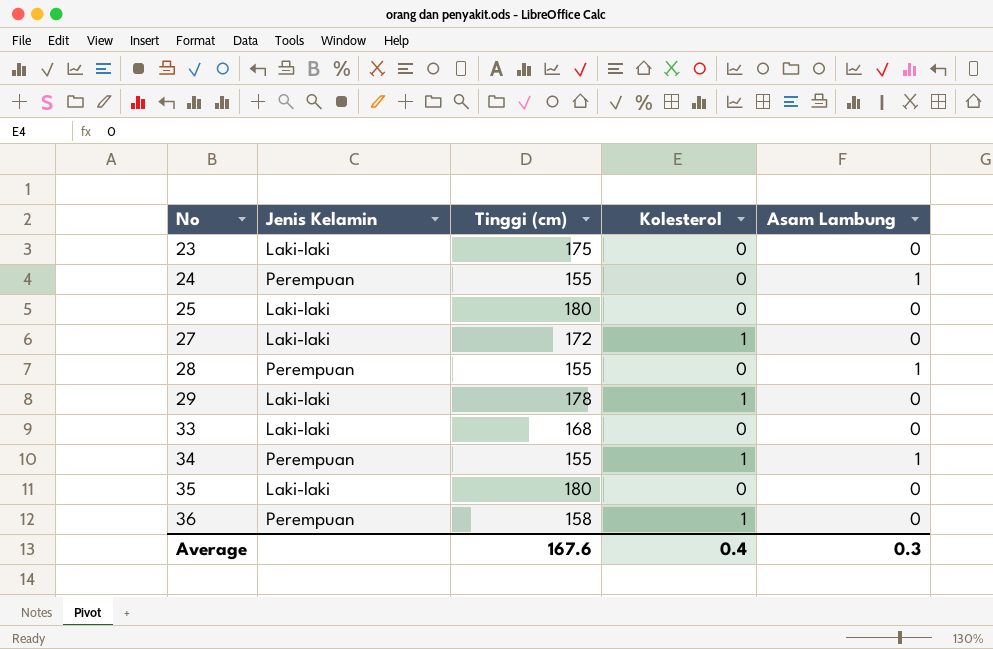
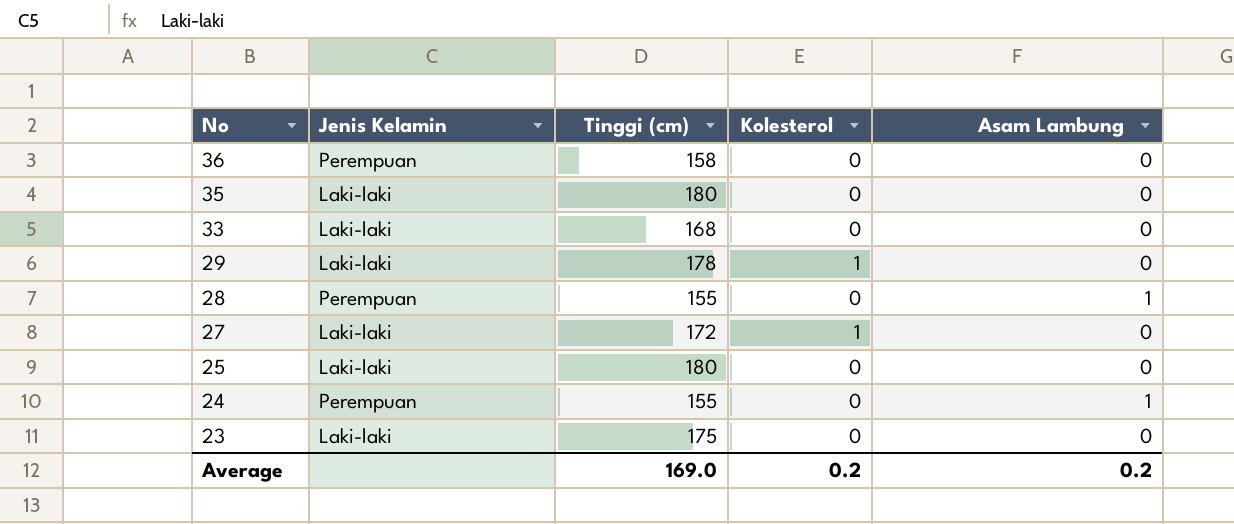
row order: No ascending -> No descending
row 34: Perempuan | 155 | 1 | 1 -> none
36 | Kolesterol: 1 -> 0
Average | Tinggi (cm): 167.6 -> 169.0
Average | Kolesterol: 0.4 -> 0.2
Average | Asam Lambung: 0.3 -> 0.2

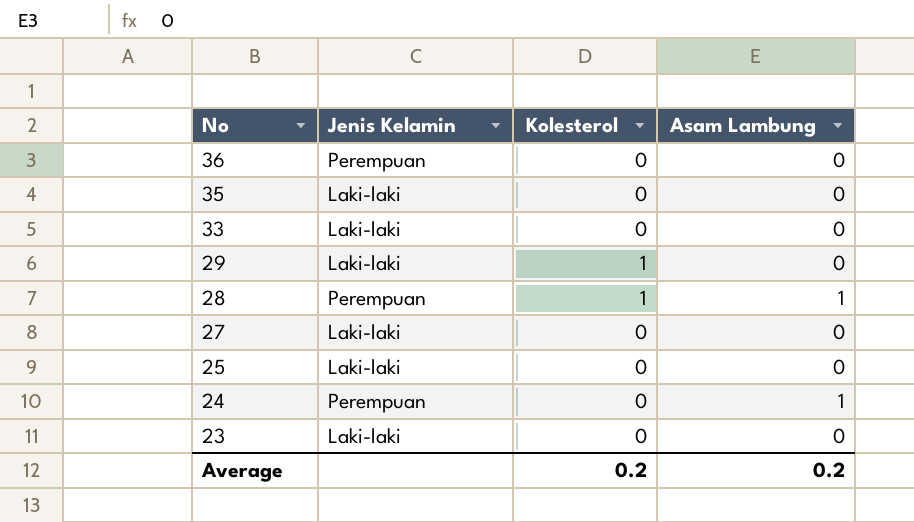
column Tinggi (cm) | position: 3 -> none
28 | Kolesterol: 0 -> 1
27 | Kolesterol: 1 -> 0

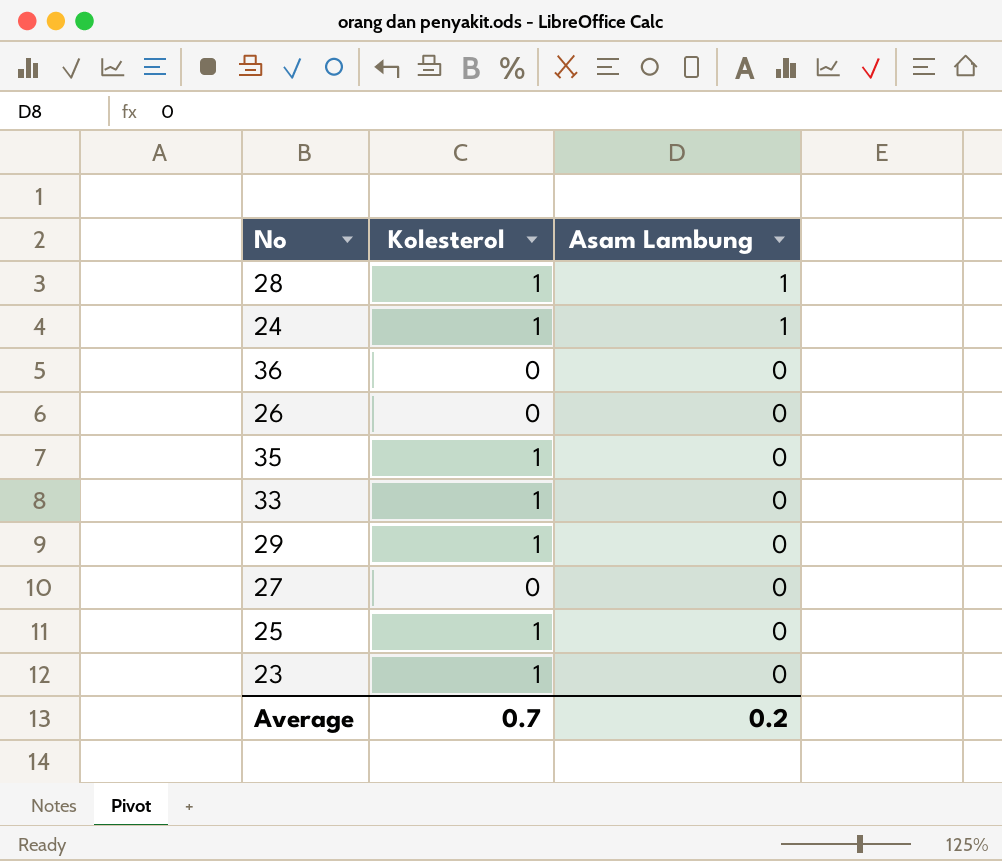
row order: No descending -> Asam Lambung descending
column Jenis Kelamin | position: 2 -> none
24 | Kolesterol: 0 -> 1
row 26: none -> 0 | 0
35 | Kolesterol: 0 -> 1
33 | Kolesterol: 0 -> 1
25 | Kolesterol: 0 -> 1
23 | Kolesterol: 0 -> 1
Average | Kolesterol: 0.2 -> 0.7

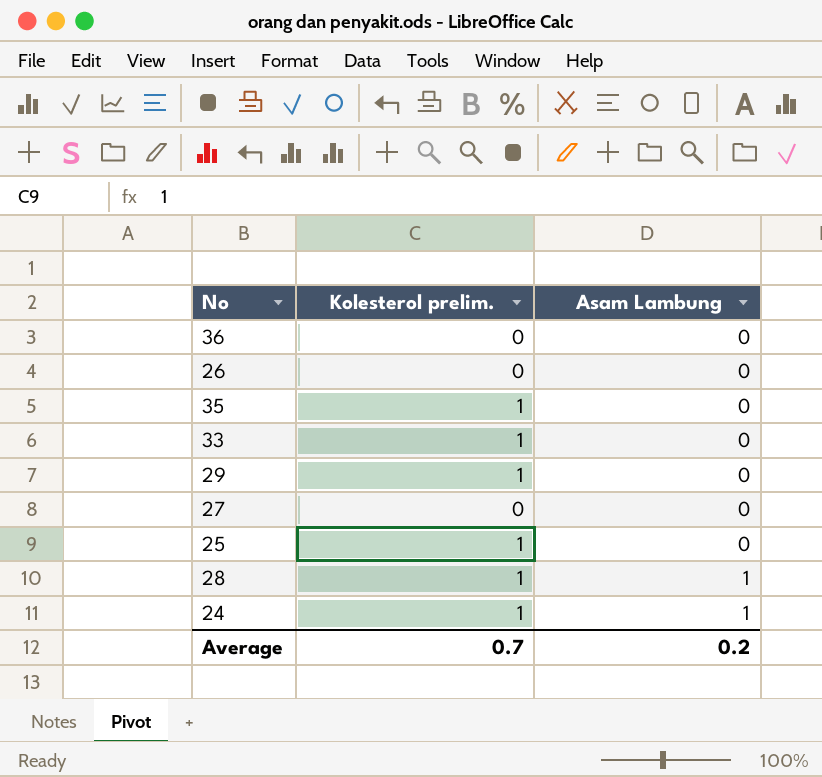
row order: Asam Lambung descending -> Asam Lambung ascending
column name: Kolesterol -> Kolesterol prelim.
row 23: 1 | 0 -> none

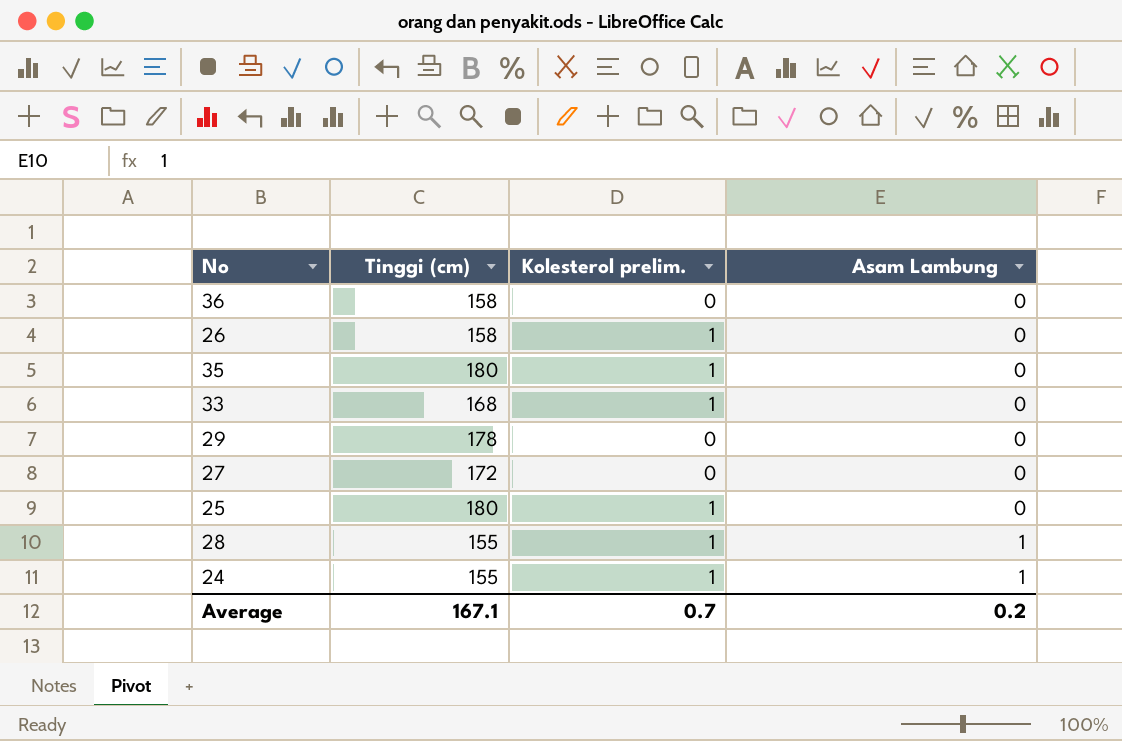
column Tinggi (cm) | position: none -> 2
26 | Kolesterol prelim.: 0 -> 1
29 | Kolesterol prelim.: 1 -> 0

